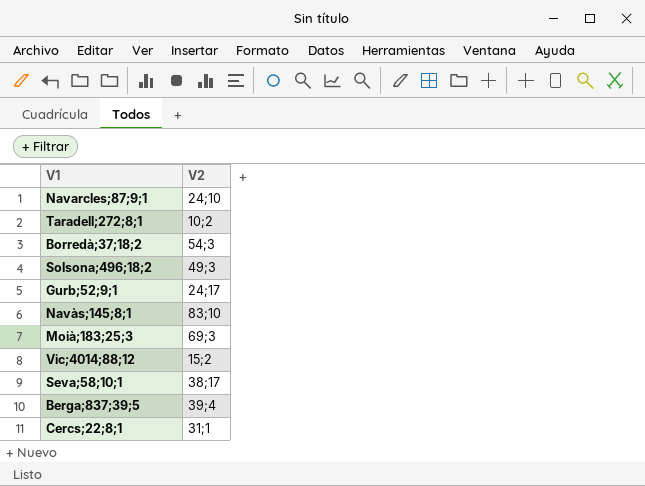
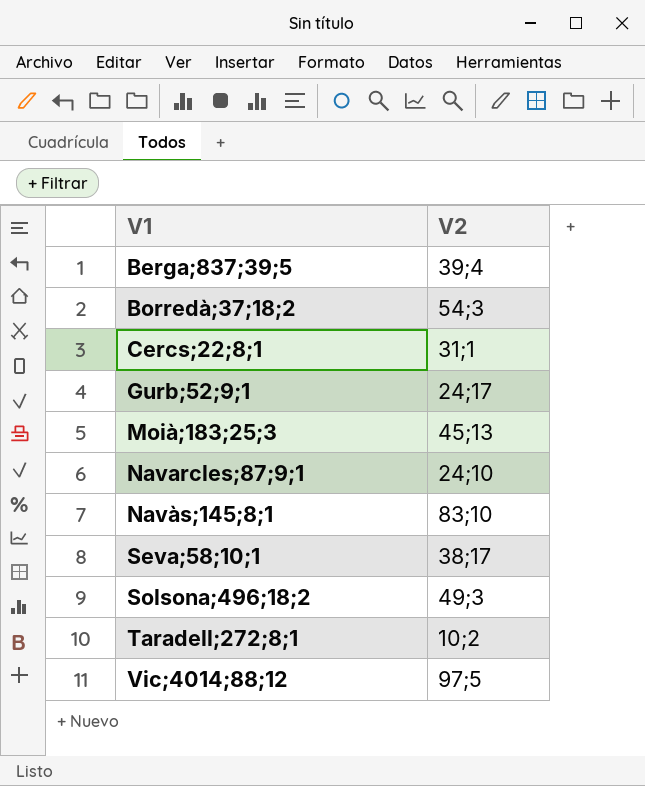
row order: none -> V1 ascending
Moià;183;25;3 | V2: 69;3 -> 45;13
Vic;4014;88;12 | V2: 15;2 -> 97;5

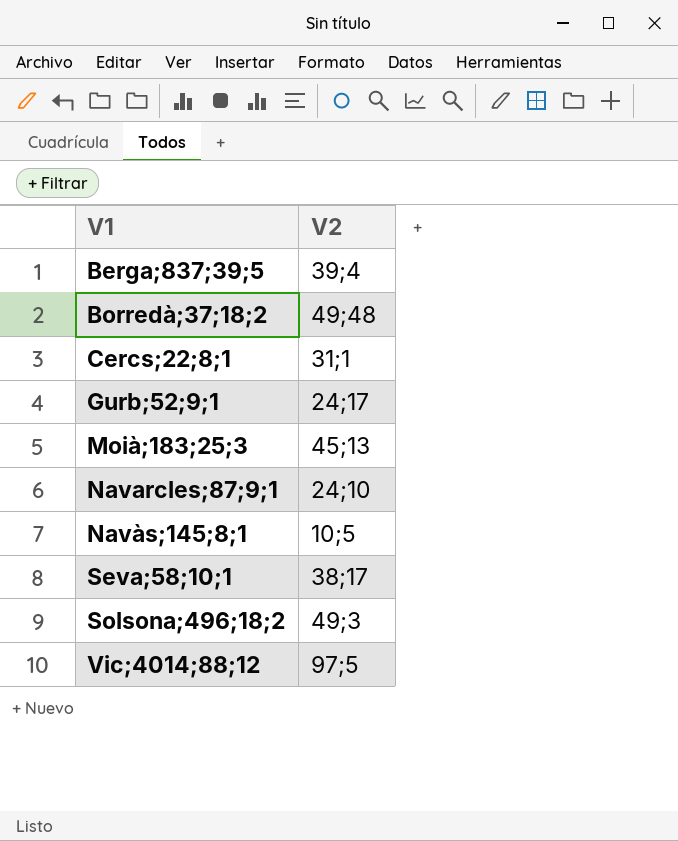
row Taradell;272;8;1: 10;2 -> none
Borredà;37;18;2 | V2: 54;3 -> 49;48
Navàs;145;8;1 | V2: 83;10 -> 10;5

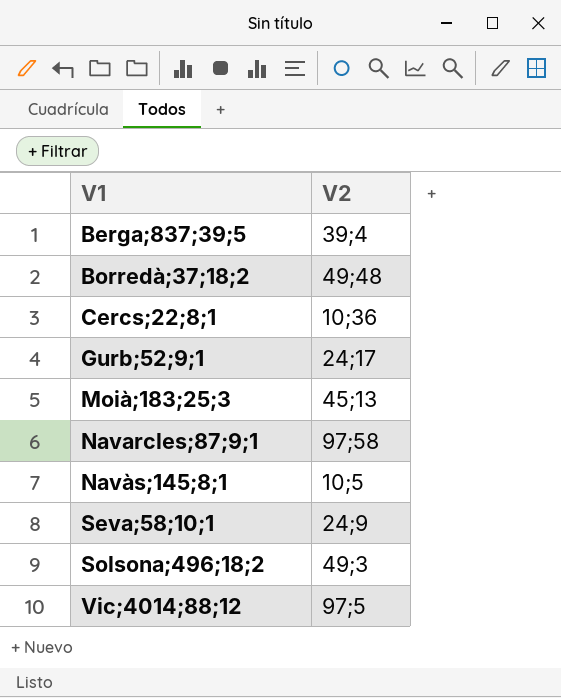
Cercs;22;8;1 | V2: 31;1 -> 10;36
Navarcles;87;9;1 | V2: 24;10 -> 97;58
Seva;58;10;1 | V2: 38;17 -> 24;9

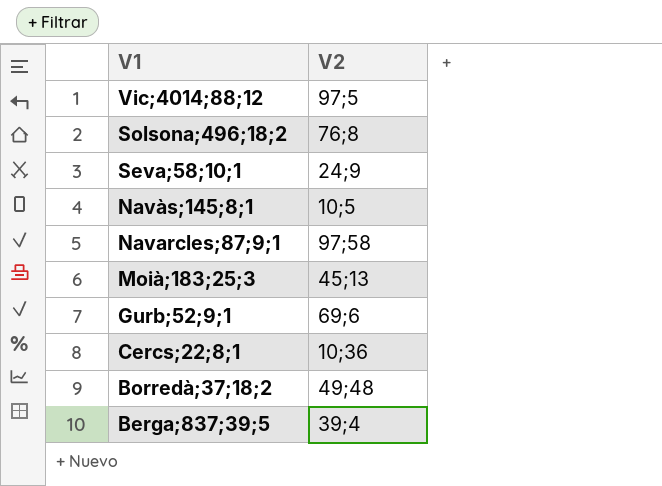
row order: V1 ascending -> V1 descending
Solsona;496;18;2 | V2: 49;3 -> 76;8
Gurb;52;9;1 | V2: 24;17 -> 69;6

